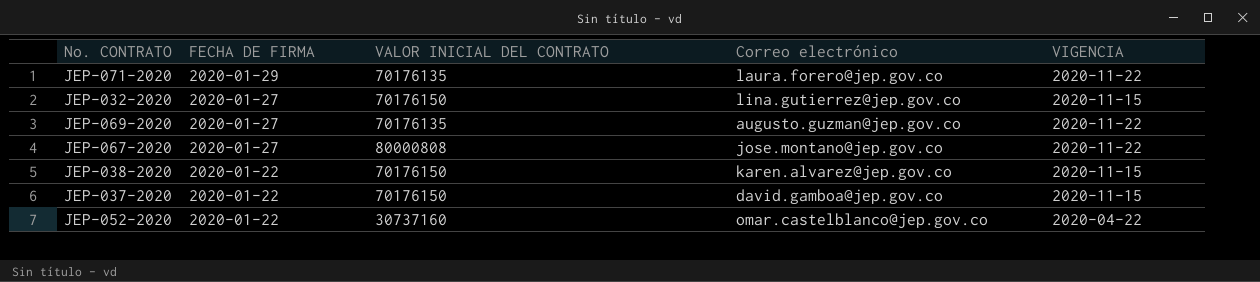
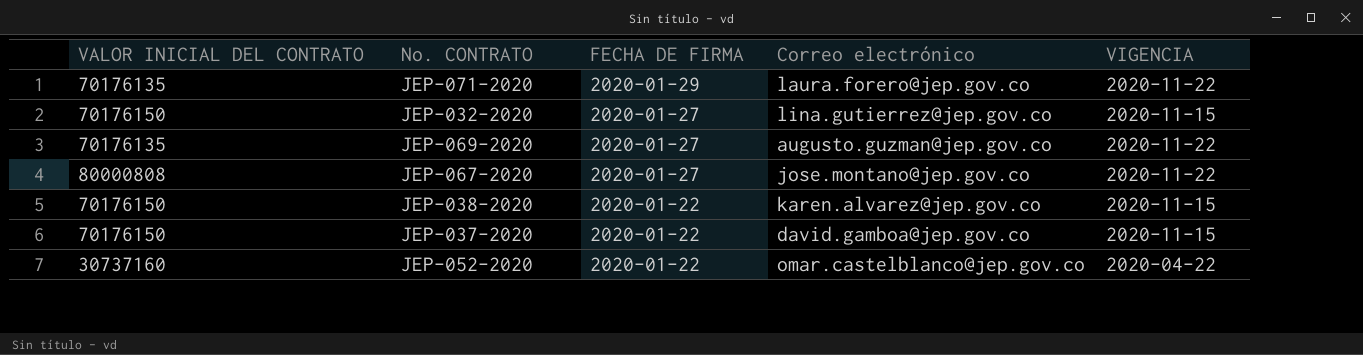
column VALOR INICIAL DEL CONTRATO | position: 3 -> 1

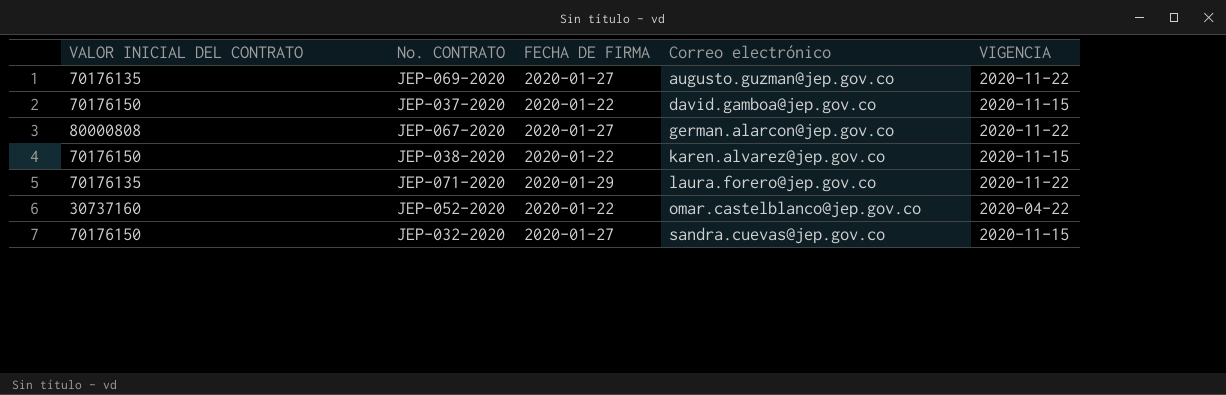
row order: FECHA DE FIRMA descending -> Correo electrónico ascending
JEP-067-2020 | Correo electrónico: jose.montano@jep.gov.co -> german.alarcon@jep.gov.co
JEP-032-2020 | Correo electrónico: lina.gutierrez@jep.gov.co -> sandra.cuevas@jep.gov.co

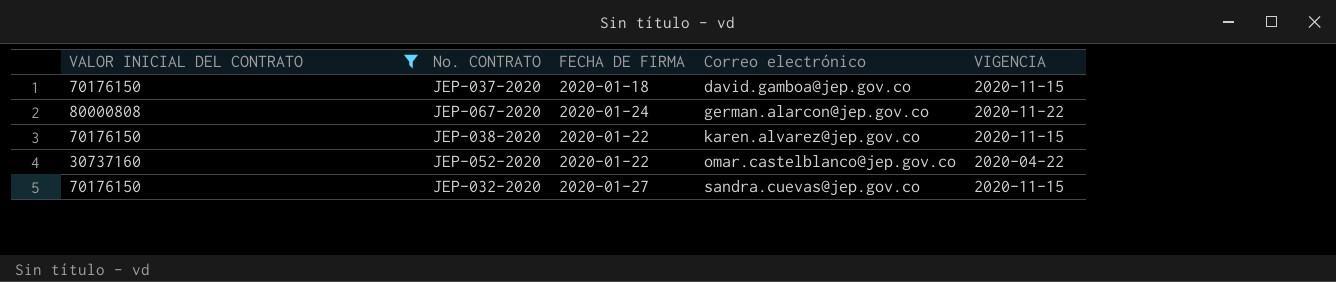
filter: none -> VALOR INICIAL DEL CONTRATO != 70176135
JEP-037-2020 | FECHA DE FIRMA: 2020-01-22 -> 2020-01-18
JEP-067-2020 | FECHA DE FIRMA: 2020-01-27 -> 2020-01-24

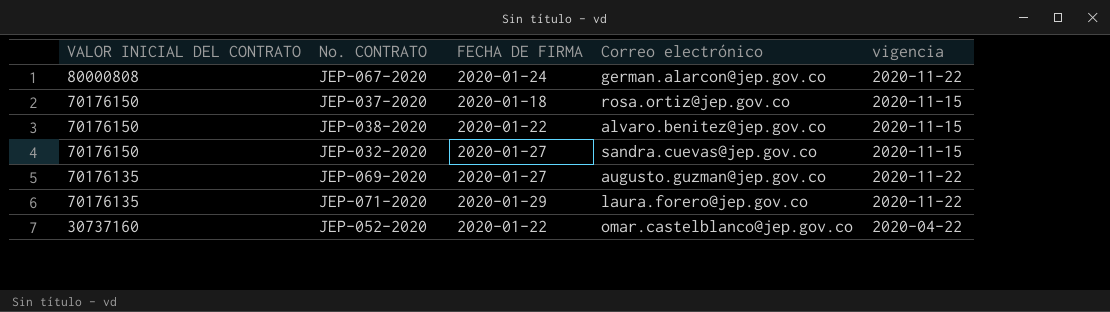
filter: VALOR INICIAL DEL CONTRATO != 70176135 -> none
row order: Correo electrónico ascending -> VALOR INICIAL DEL CONTRATO descending
column name: VIGENCIA -> vigencia
JEP-037-2020 | Correo electrónico: david.gamboa@jep.gov.co -> rosa.ortiz@jep.gov.co
JEP-038-2020 | Correo electrónico: karen.alvarez@jep.gov.co -> alvaro.benitez@jep.gov.co

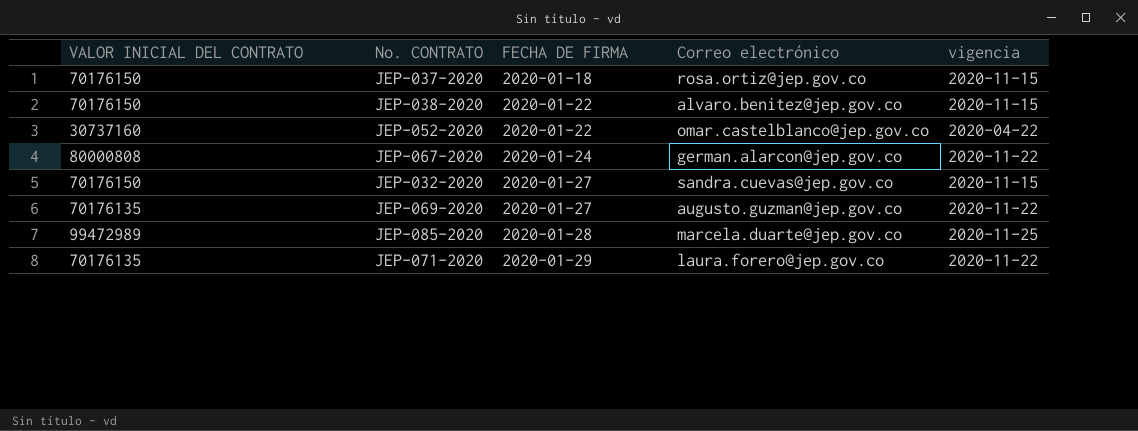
row order: VALOR INICIAL DEL CONTRATO descending -> FECHA DE FIRMA ascending
row JEP-085-2020: none -> 99472989 | 2020-01-28 | marcela.duarte@jep.gov.co | 2020-11-25

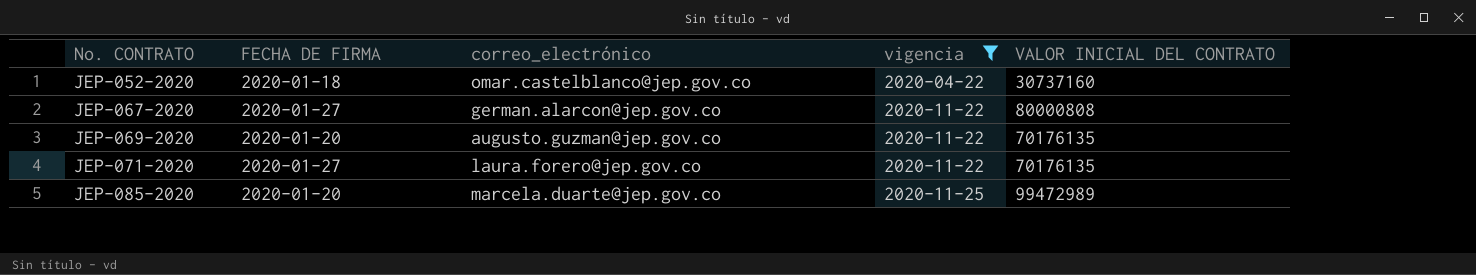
filter: none -> vigencia != 2020-11-15
row order: FECHA DE FIRMA ascending -> No. CONTRATO ascending
column name: Correo electrónico -> correo_electrónico
column VALOR INICIAL DEL CONTRATO | position: 1 -> 5
JEP-052-2020 | FECHA DE FIRMA: 2020-01-22 -> 2020-01-18
JEP-067-2020 | FECHA DE FIRMA: 2020-01-24 -> 2020-01-27
JEP-069-2020 | FECHA DE FIRMA: 2020-01-27 -> 2020-01-20
JEP-071-2020 | FECHA DE FIRMA: 2020-01-29 -> 2020-01-27
JEP-085-2020 | FECHA DE FIRMA: 2020-01-28 -> 2020-01-20

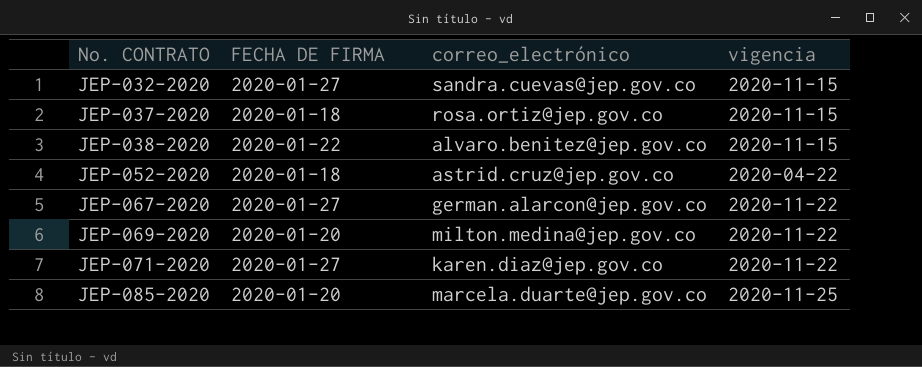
filter: vigencia != 2020-11-15 -> none
column VALOR INICIAL DEL CONTRATO | position: 5 -> none
JEP-052-2020 | correo_electrónico: omar.castelblanco@jep.gov.co -> astrid.cruz@jep.gov.co
JEP-069-2020 | correo_electrónico: augusto.guzman@jep.gov.co -> milton.medina@jep.gov.co
JEP-071-2020 | correo_electrónico: laura.forero@jep.gov.co -> karen.diaz@jep.gov.co

